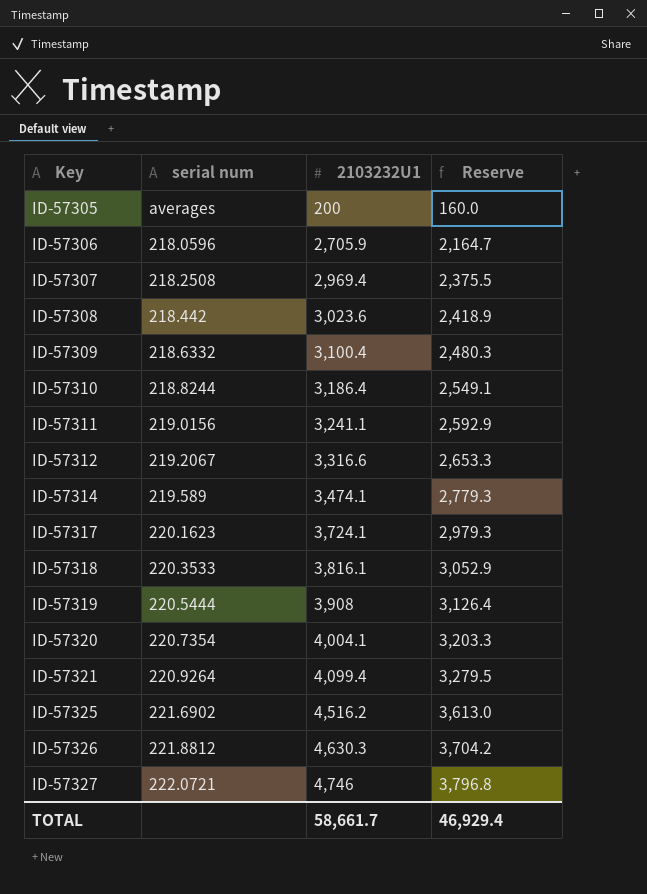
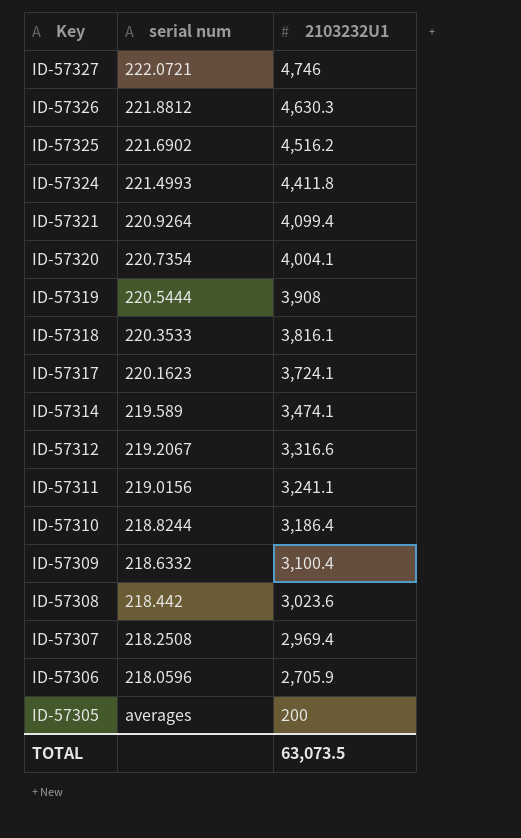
row order: Key ascending -> Key descending
column Reserve | formula: [2103232U1] * 0.8 -> none
row ID-57324: none -> 221.4993 | 4,411.8
TOTAL | 2103232U1: 58,661.7 -> 63,073.5

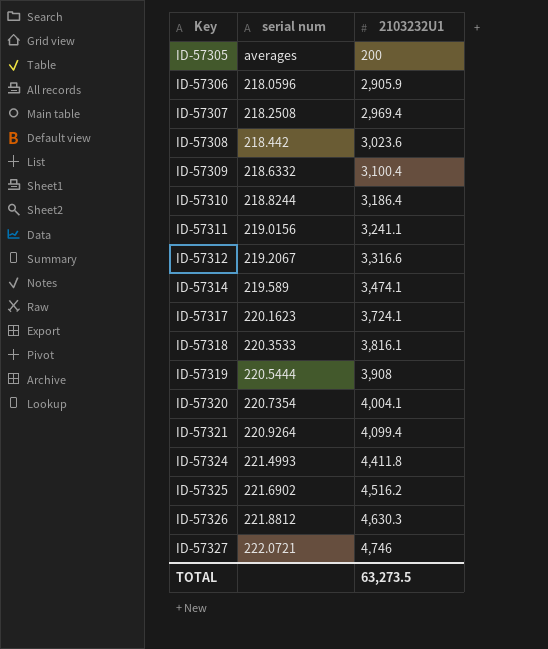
row order: Key descending -> Key ascending
ID-57306 | 2103232U1: 2,705.9 -> 2,905.9
TOTAL | 2103232U1: 63,073.5 -> 63,273.5

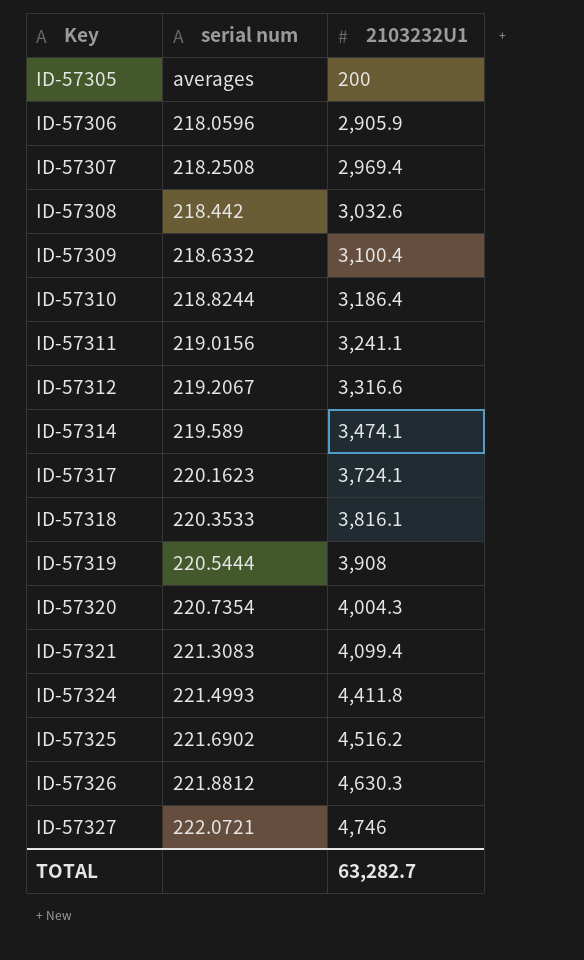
ID-57308 | 2103232U1: 3,023.6 -> 3,032.6
ID-57320 | 2103232U1: 4,004.1 -> 4,004.3
ID-57321 | serial num: 220.9264 -> 221.3083
TOTAL | 2103232U1: 63,273.5 -> 63,282.7

